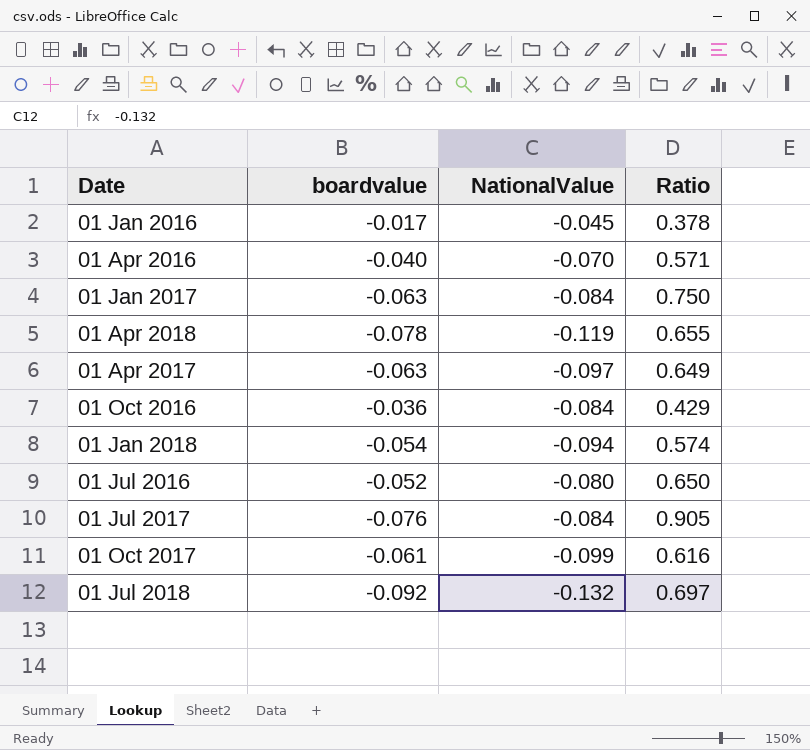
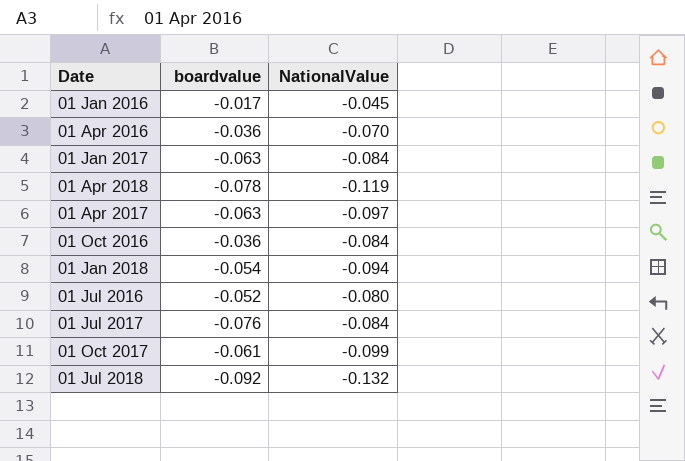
column Ratio | formula: [boardvalue] / [NationalValue] -> none
01 Apr 2016 | boardvalue: -0.040 -> -0.036

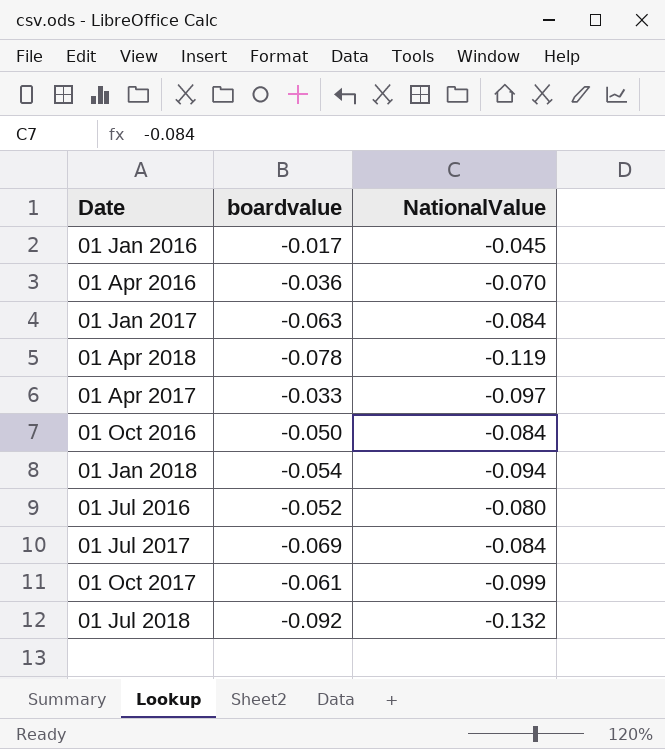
01 Apr 2017 | boardvalue: -0.063 -> -0.033
01 Oct 2016 | boardvalue: -0.036 -> -0.050
01 Jul 2017 | boardvalue: -0.076 -> -0.069

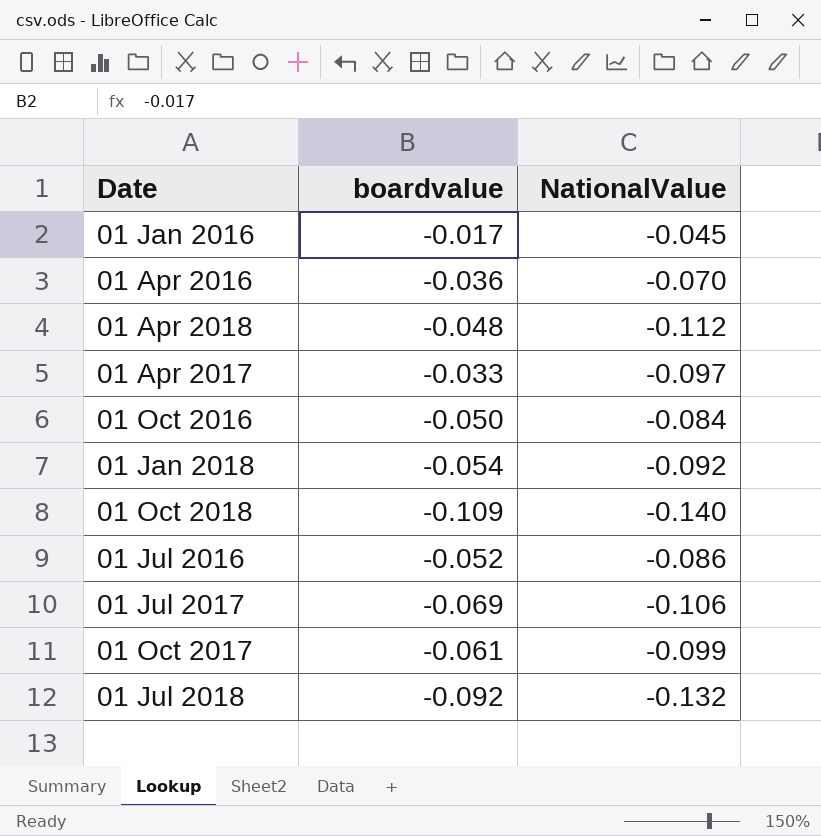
row 01 Jan 2017: -0.063 | -0.084 -> none
01 Apr 2018 | boardvalue: -0.078 -> -0.048
01 Apr 2018 | NationalValue: -0.119 -> -0.112
01 Jan 2018 | NationalValue: -0.094 -> -0.092
row 01 Oct 2018: none -> -0.109 | -0.140
01 Jul 2016 | NationalValue: -0.080 -> -0.086
01 Jul 2017 | NationalValue: -0.084 -> -0.106

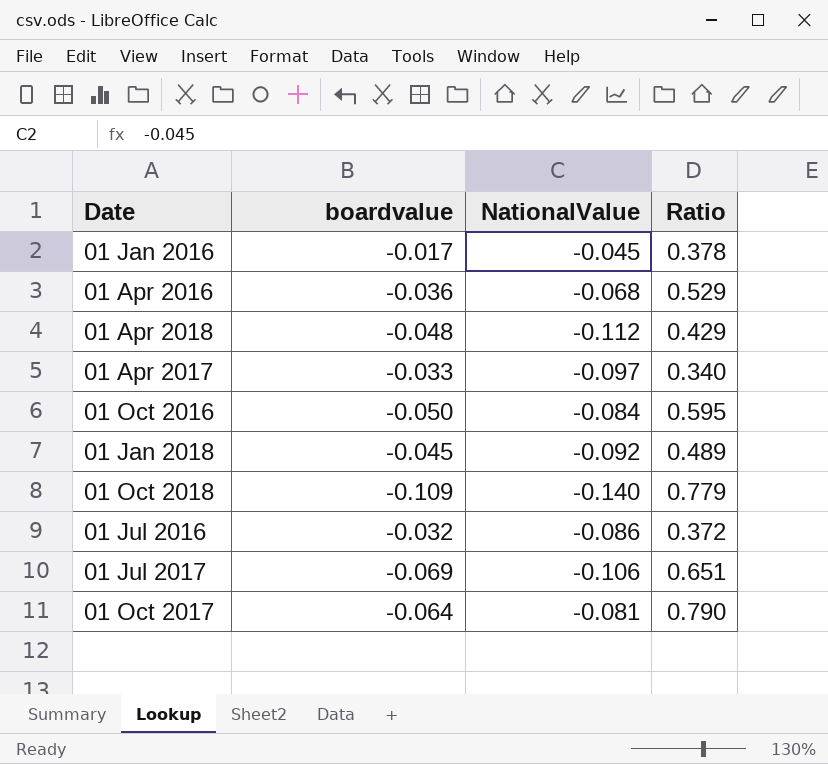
column Ratio | formula: none -> [boardvalue] / [NationalValue]
row 01 Jul 2018: -0.092 | -0.132 -> none
01 Apr 2016 | NationalValue: -0.070 -> -0.068
01 Jan 2018 | boardvalue: -0.054 -> -0.045
01 Jul 2016 | boardvalue: -0.052 -> -0.032
01 Oct 2017 | boardvalue: -0.061 -> -0.064
01 Oct 2017 | NationalValue: -0.099 -> -0.081

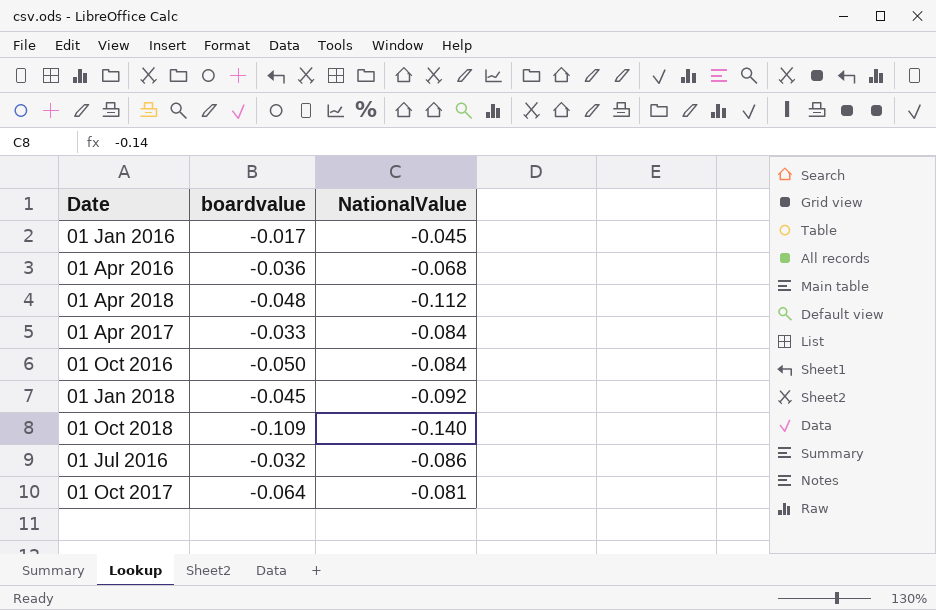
column Ratio | formula: [boardvalue] / [NationalValue] -> none
row 01 Jul 2017: -0.069 | -0.106 | 0.651 -> none
01 Apr 2017 | NationalValue: -0.097 -> -0.084

